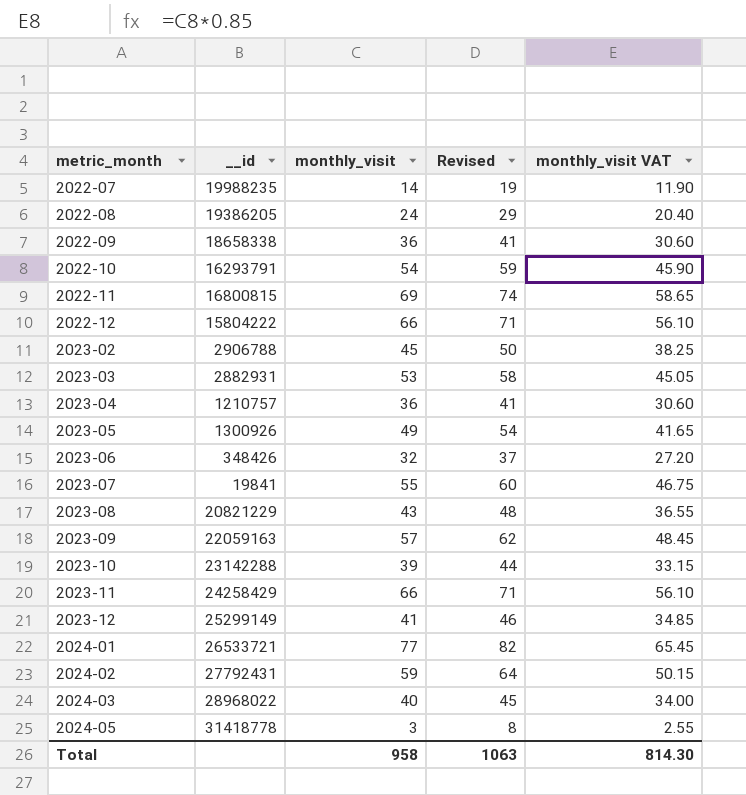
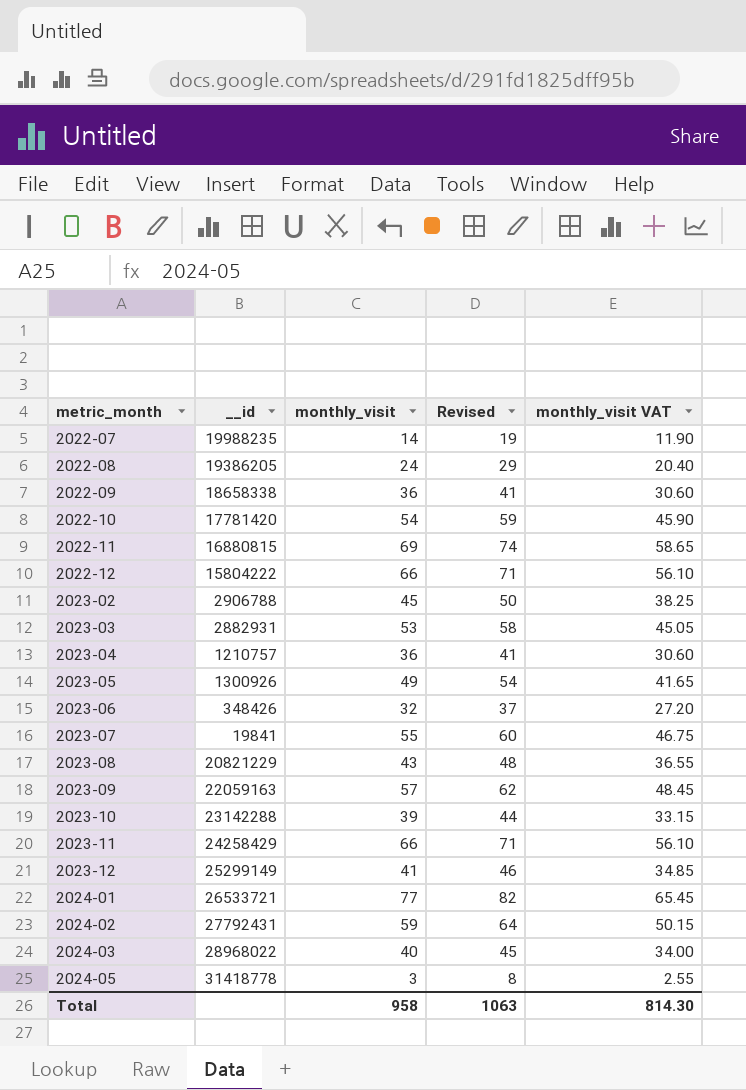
2022-10 | __id: 16293791 -> 17781420
2022-11 | __id: 16800815 -> 16880815

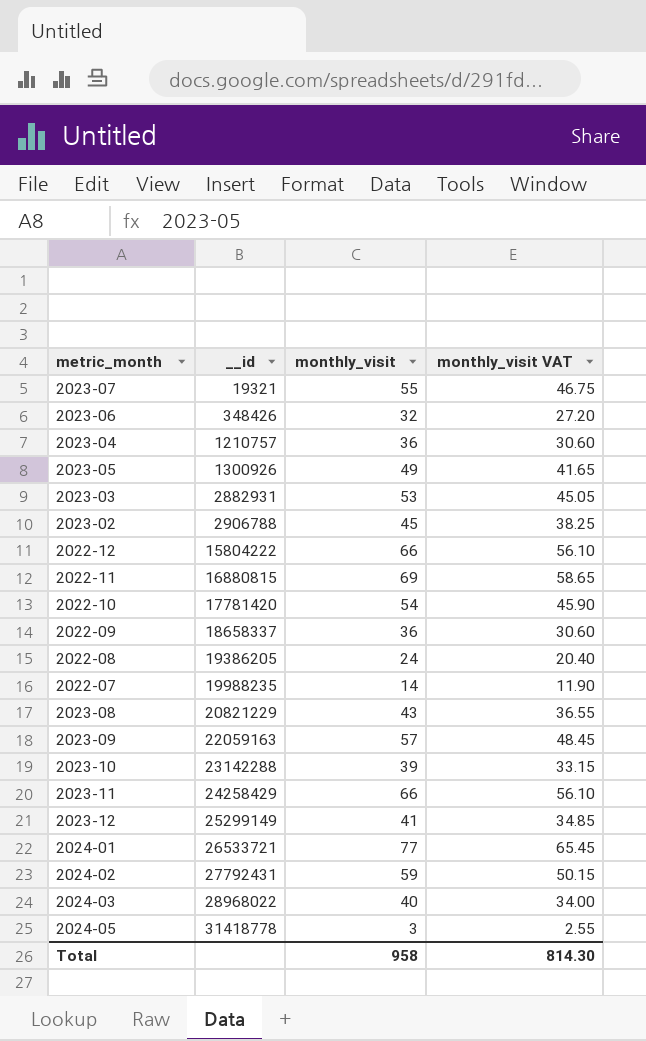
row order: metric_month ascending -> __id ascending
column Revised | formula: [monthly_visit] + 5 -> none
2023-07 | __id: 19841 -> 19321
2022-09 | __id: 18658338 -> 18658337

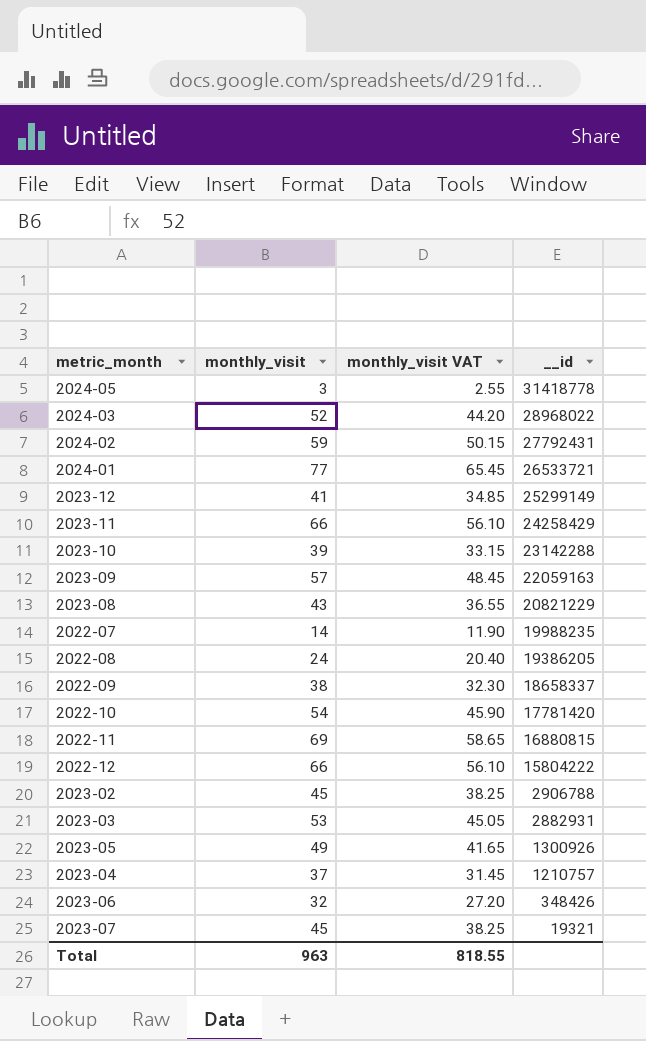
row order: __id ascending -> __id descending
column __id | position: 2 -> 4
2024-03 | monthly_visit: 40 -> 52
2024-03 | monthly_visit VAT: 34.00 -> 44.20
2022-09 | monthly_visit: 36 -> 38
2022-09 | monthly_visit VAT: 30.60 -> 32.30
2023-04 | monthly_visit: 36 -> 37
2023-04 | monthly_visit VAT: 30.60 -> 31.45
2023-07 | monthly_visit: 55 -> 45
2023-07 | monthly_visit VAT: 46.75 -> 38.25
Total | monthly_visit: 958 -> 963
Total | monthly_visit VAT: 814.30 -> 818.55

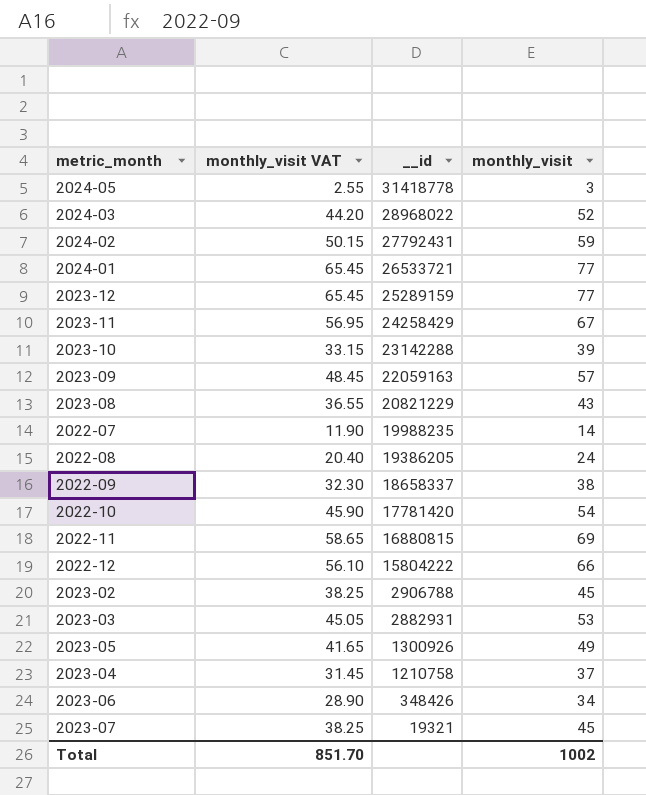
column monthly_visit | position: 2 -> 4
2023-12 | monthly_visit VAT: 34.85 -> 65.45
2023-12 | __id: 25299149 -> 25289159
2023-12 | monthly_visit: 41 -> 77
2023-11 | monthly_visit VAT: 56.10 -> 56.95
2023-11 | monthly_visit: 66 -> 67
2023-04 | __id: 1210757 -> 1210758
2023-06 | monthly_visit VAT: 27.20 -> 28.90
2023-06 | monthly_visit: 32 -> 34
Total | monthly_visit VAT: 818.55 -> 851.70
Total | monthly_visit: 963 -> 1002

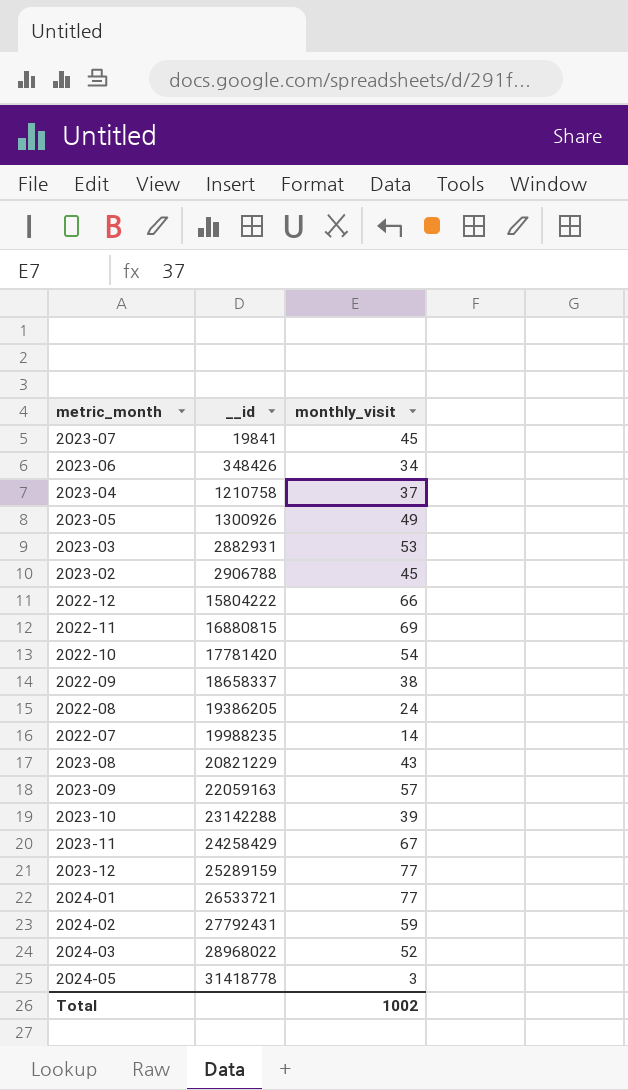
row order: __id descending -> __id ascending
column monthly_visit VAT | formula: [monthly_visit] * 0.85 -> none
2023-07 | __id: 19321 -> 19841

